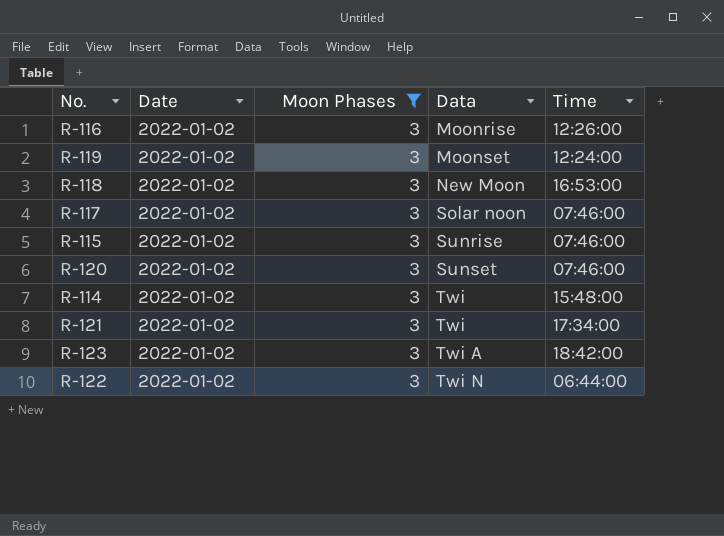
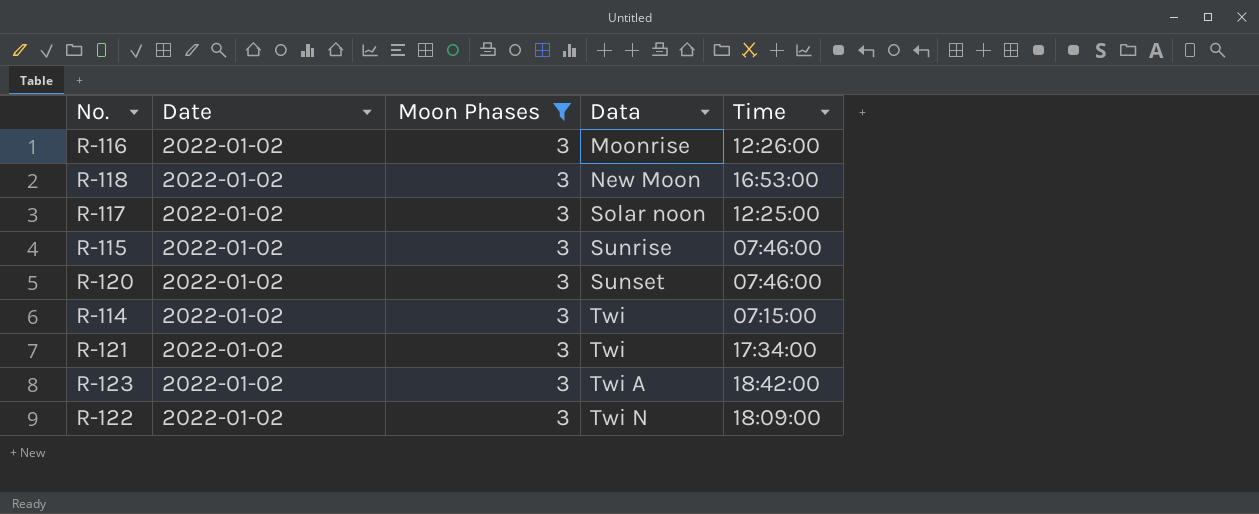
row R-119: 2022-01-02 | 3 | Moonset | 12:24:00 -> none
R-117 | Time: 07:46:00 -> 12:25:00
R-114 | Time: 15:48:00 -> 07:15:00
R-122 | Time: 06:44:00 -> 18:09:00

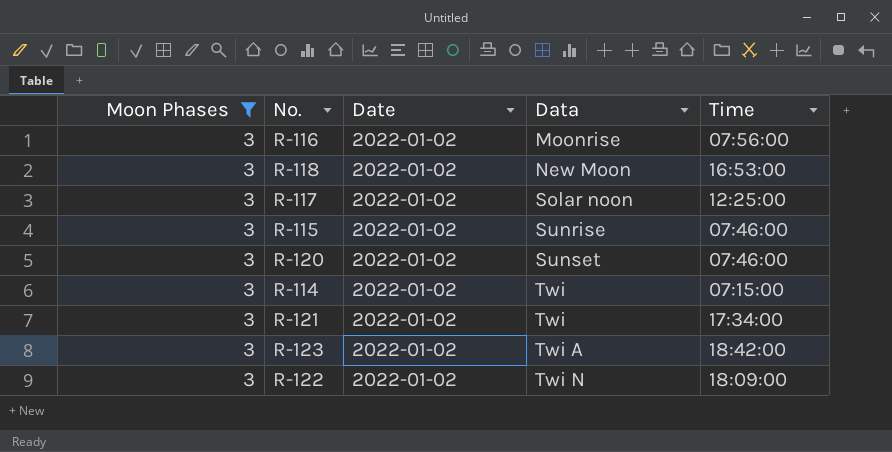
column Moon Phases | position: 3 -> 1
R-116 | Time: 12:26:00 -> 07:56:00

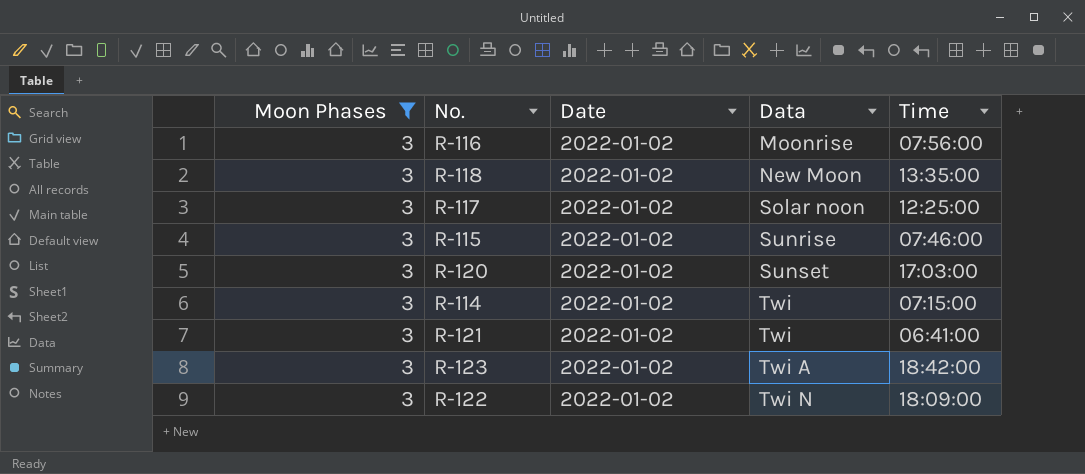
R-118 | Time: 16:53:00 -> 13:35:00
R-120 | Time: 07:46:00 -> 17:03:00
R-121 | Time: 17:34:00 -> 06:41:00

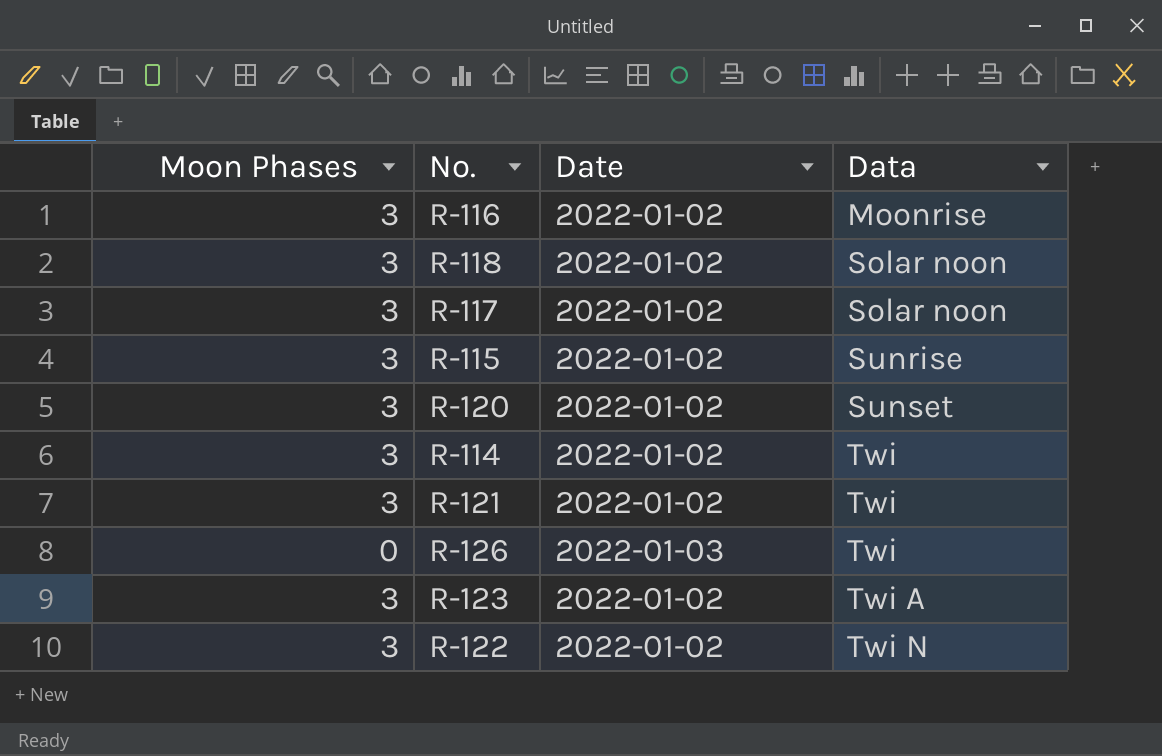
filter: Moon Phases = 3 -> none
column Time | position: 5 -> none
R-118 | Data: New Moon -> Solar noon

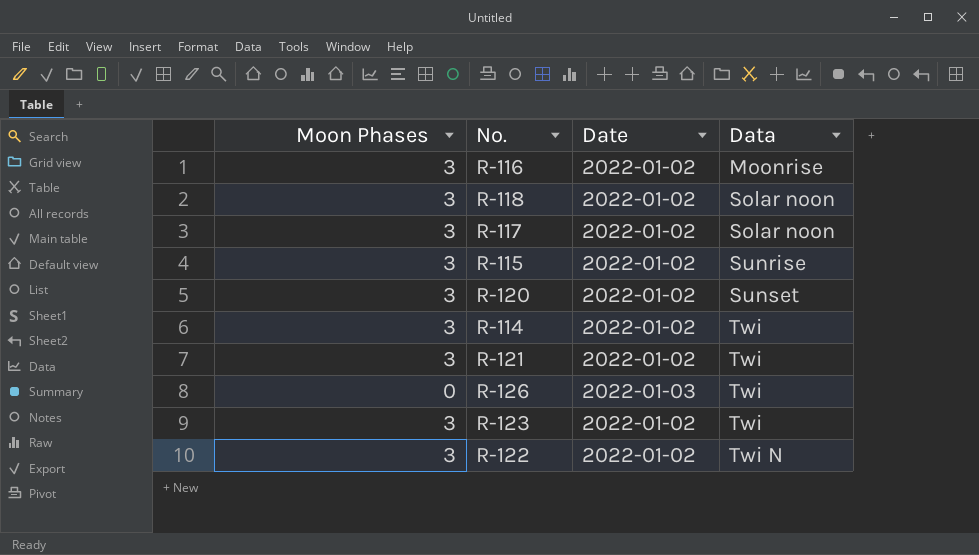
R-123 | Data: Twi A -> Twi

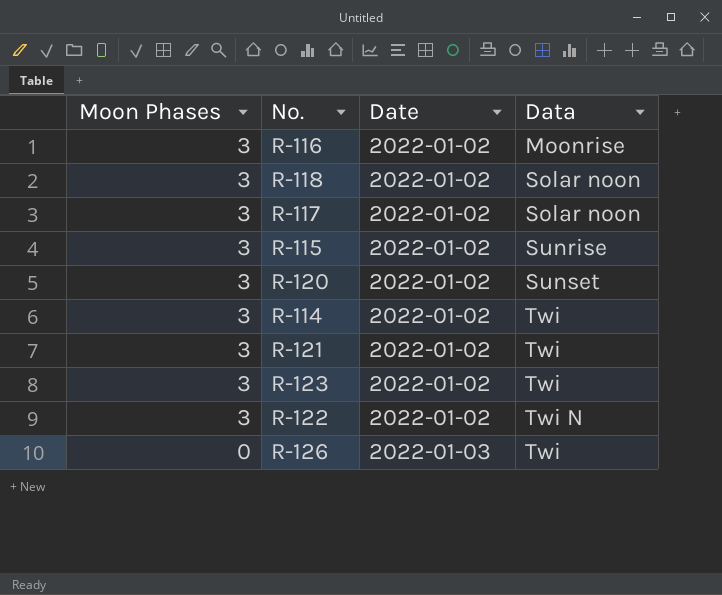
row order: Data ascending -> Moon Phases descending

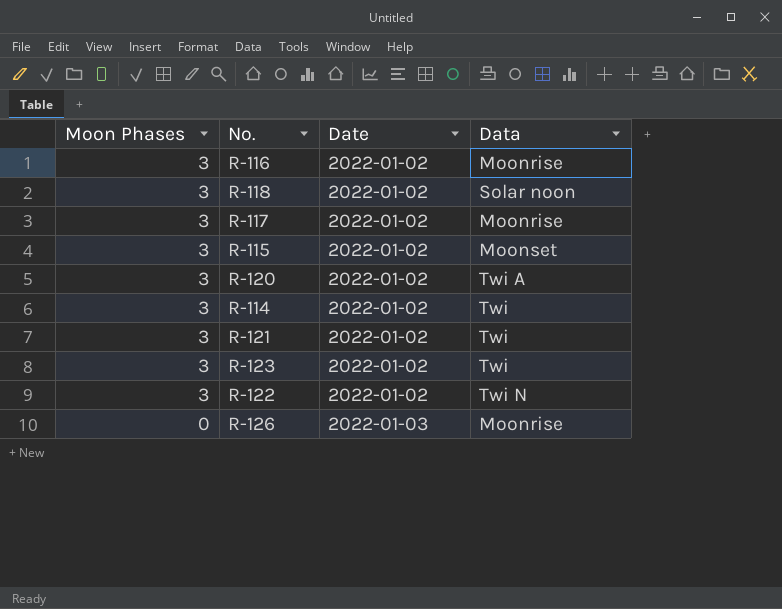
R-117 | Data: Solar noon -> Moonrise
R-115 | Data: Sunrise -> Moonset
R-120 | Data: Sunset -> Twi A
R-126 | Data: Twi -> Moonrise

